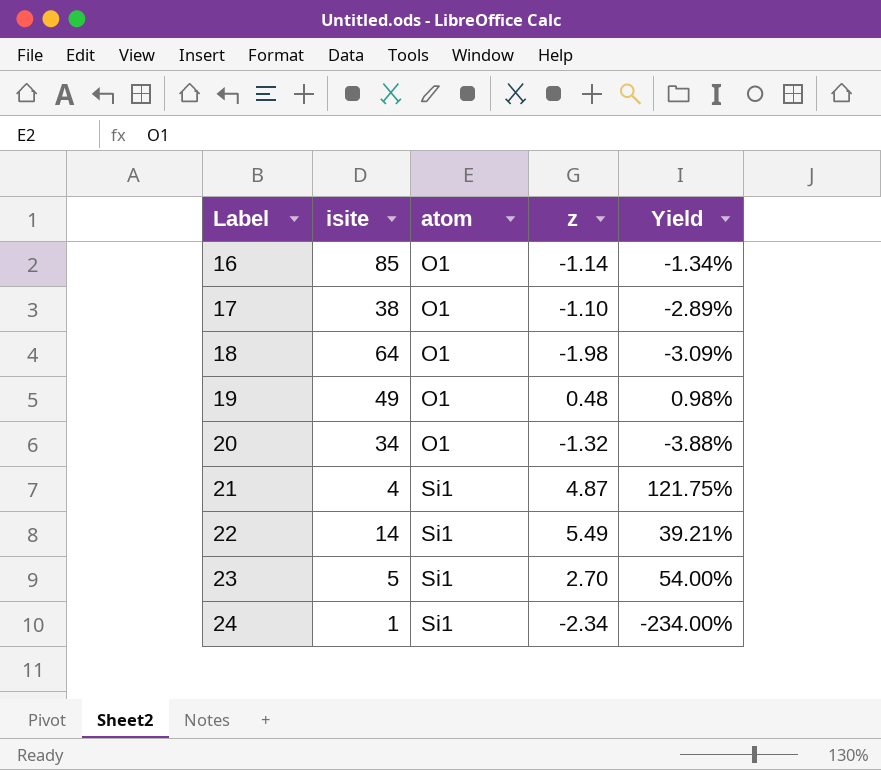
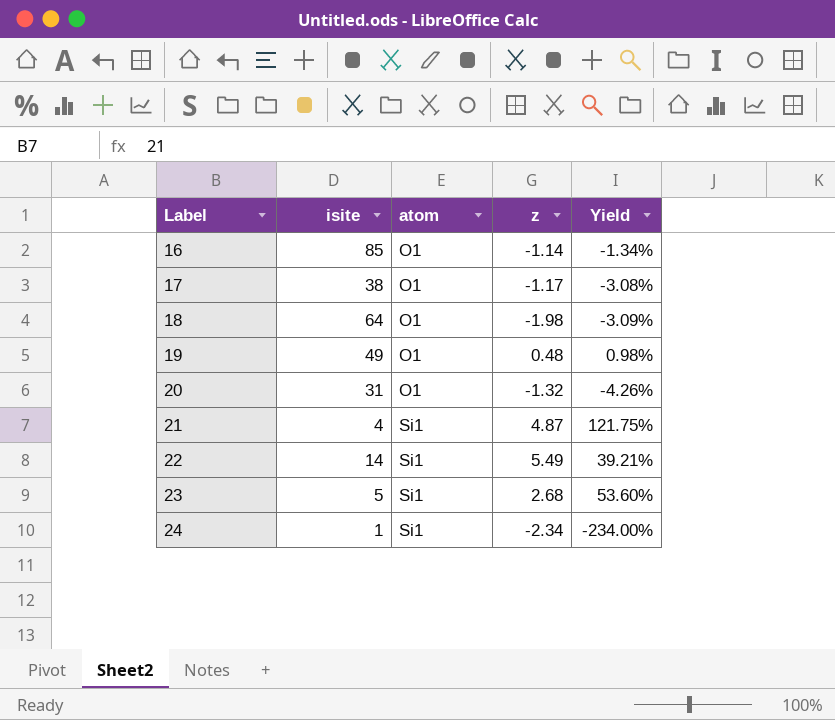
17 | z: -1.10 -> -1.17
17 | Yield: -2.89% -> -3.08%
20 | isite: 34 -> 31
20 | Yield: -3.88% -> -4.26%
23 | z: 2.70 -> 2.68
23 | Yield: 54.00% -> 53.60%

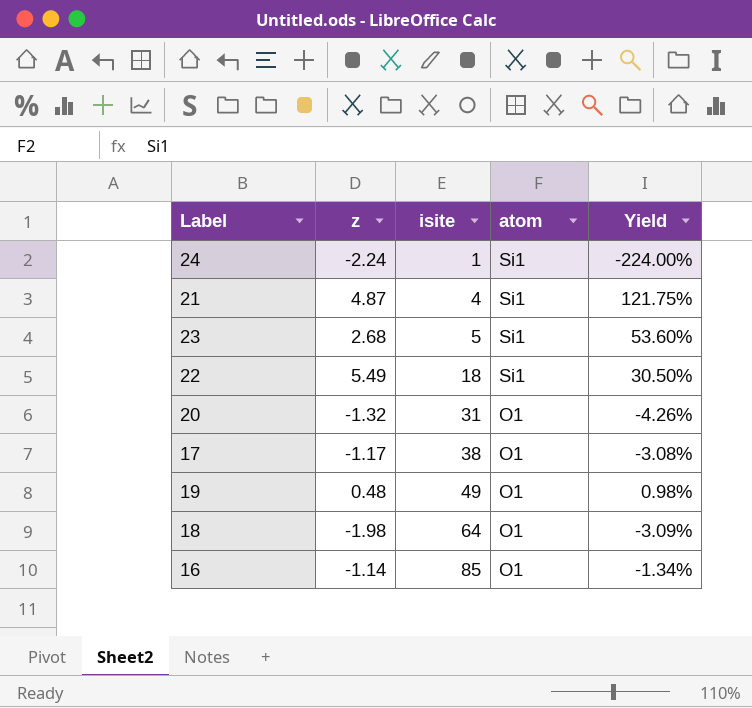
row order: Label ascending -> isite ascending
column z | position: 4 -> 2
24 | z: -2.34 -> -2.24
24 | Yield: -234.00% -> -224.00%
22 | isite: 14 -> 18
22 | Yield: 39.21% -> 30.50%

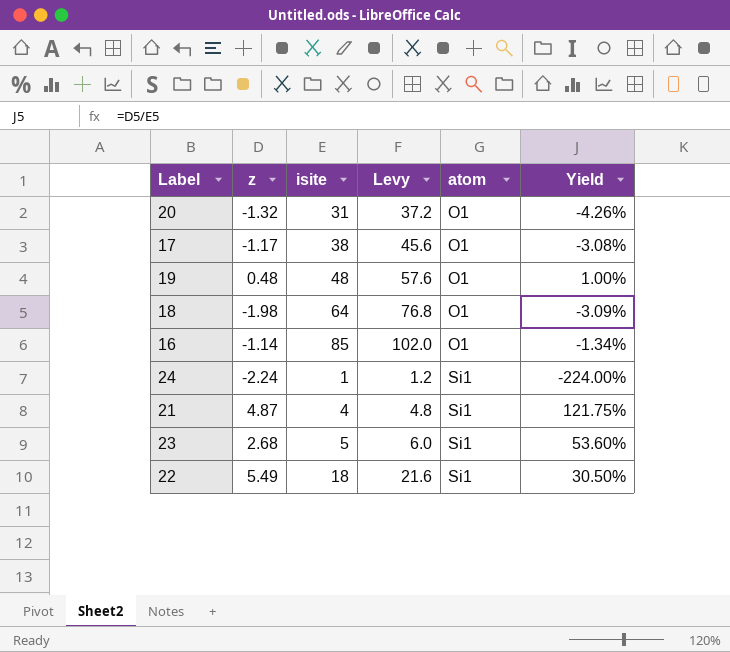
row order: isite ascending -> atom ascending
column Levy | formula: none -> [isite] * 1.2
19 | isite: 49 -> 48
19 | Yield: 0.98% -> 1.00%

